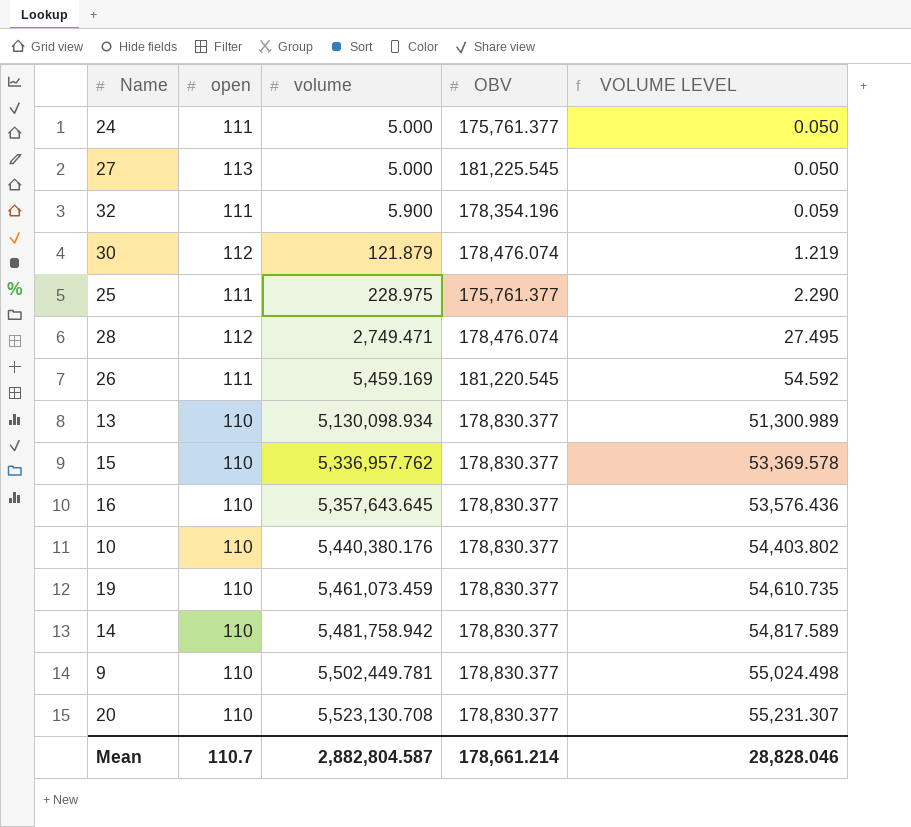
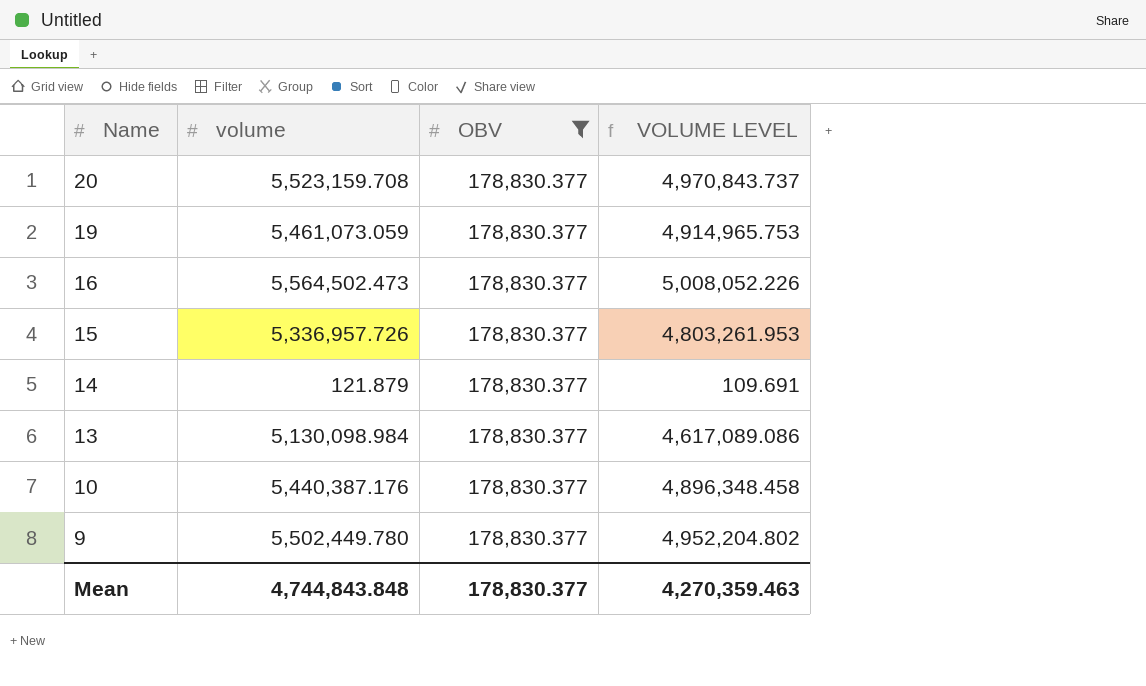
filter: none -> OBV = 178,830.377
row order: volume ascending -> Name descending
column open | position: 2 -> none
column VOLUME LEVEL | formula: [volume] * 0.01 -> [volume] * 0.9
20 | volume: 5,523,130.708 -> 5,523,159.708
19 | volume: 5,461,073.459 -> 5,461,073.059
16 | volume: 5,357,643.645 -> 5,564,502.473
15 | volume: 5,336,957.762 -> 5,336,957.726
14 | volume: 5,481,758.942 -> 121.879
13 | volume: 5,130,098.934 -> 5,130,098.984
10 | volume: 5,440,380.176 -> 5,440,387.176
9 | volume: 5,502,449.781 -> 5,502,449.780
Mean | volume: 2,882,804.587 -> 4,744,843.848
Mean | OBV: 178,661.214 -> 178,830.377
Mean | VOLUME LEVEL: 28,828.046 -> 4,270,359.463

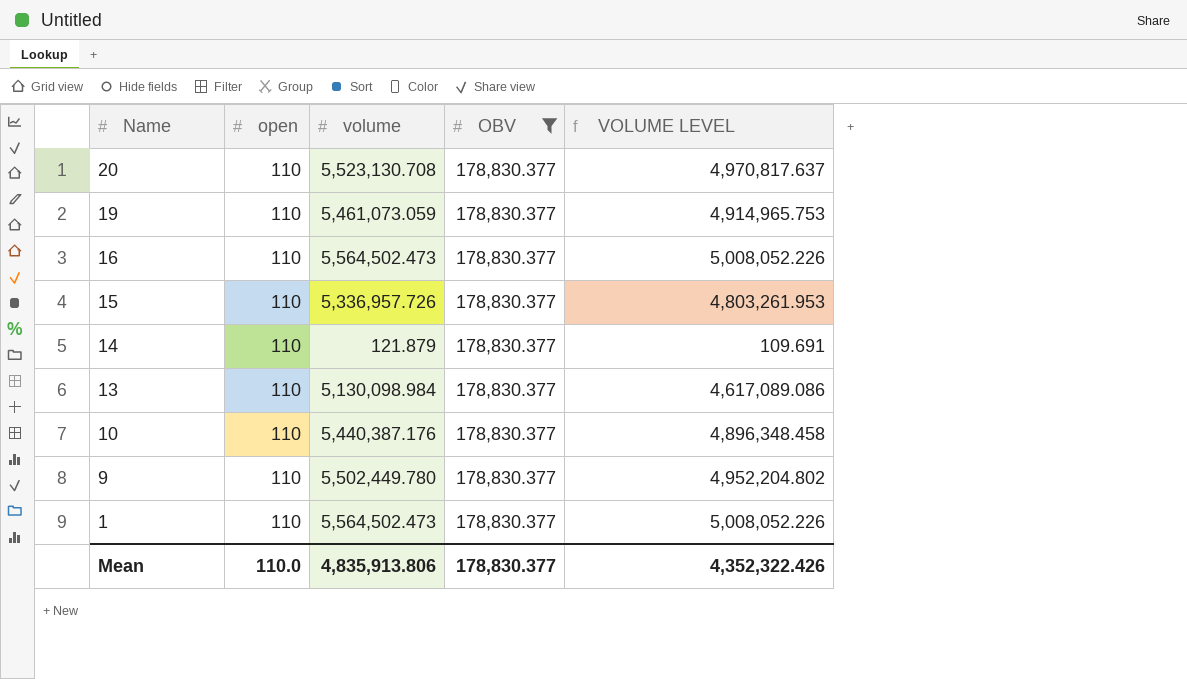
column open | position: none -> 2
20 | volume: 5,523,159.708 -> 5,523,130.708
20 | VOLUME LEVEL: 4,970,843.737 -> 4,970,817.637
row 1: none -> 110 | 5,564,502.473 | 178,830.377 | 5,008,052.226
Mean | volume: 4,744,843.848 -> 4,835,913.806
Mean | VOLUME LEVEL: 4,270,359.463 -> 4,352,322.426

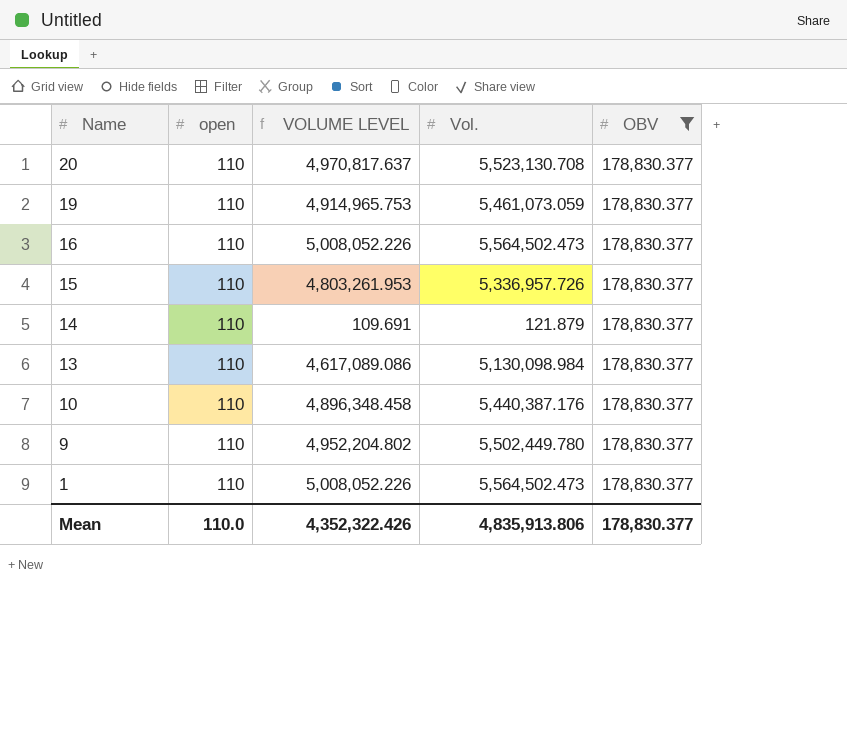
column VOLUME LEVEL | position: 5 -> 3
column name: volume -> Vol.

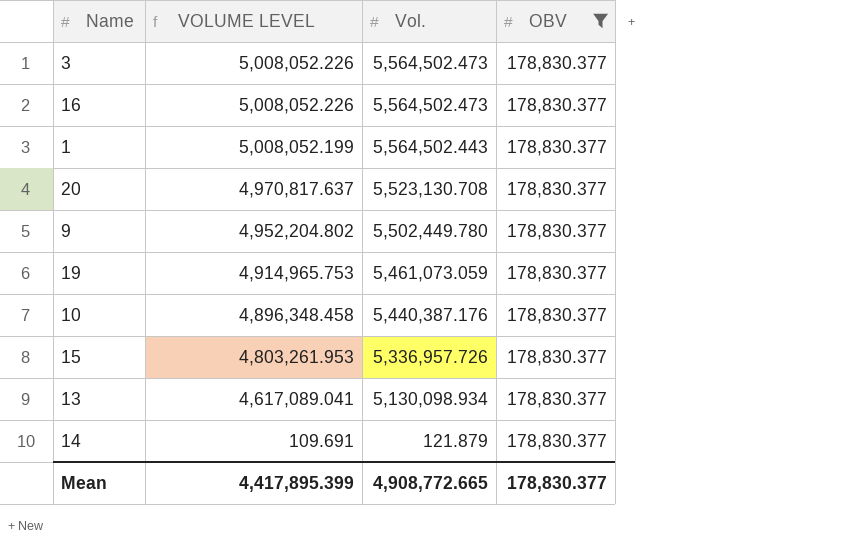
row order: Name descending -> VOLUME LEVEL descending
column open | position: 2 -> none
row 3: none -> 5,008,052.226 | 5,564,502.473 | 178,830.377
1 | VOLUME LEVEL: 5,008,052.226 -> 5,008,052.199
1 | Vol.: 5,564,502.473 -> 5,564,502.443
13 | VOLUME LEVEL: 4,617,089.086 -> 4,617,089.041
13 | Vol.: 5,130,098.984 -> 5,130,098.934
Mean | VOLUME LEVEL: 4,352,322.426 -> 4,417,895.399
Mean | Vol.: 4,835,913.806 -> 4,908,772.665

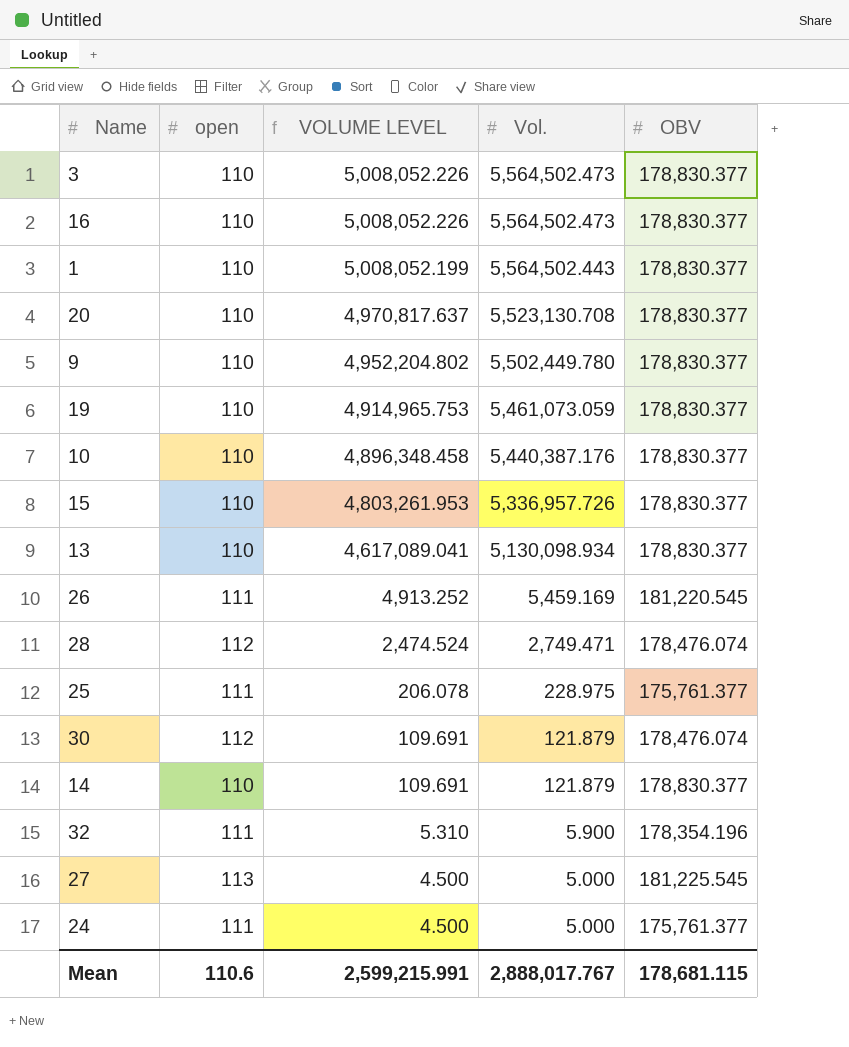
filter: OBV = 178,830.377 -> none
column open | position: none -> 2
Mean | VOLUME LEVEL: 4,417,895.399 -> 2,599,215.991
Mean | Vol.: 4,908,772.665 -> 2,888,017.767
Mean | OBV: 178,830.377 -> 178,681.115

